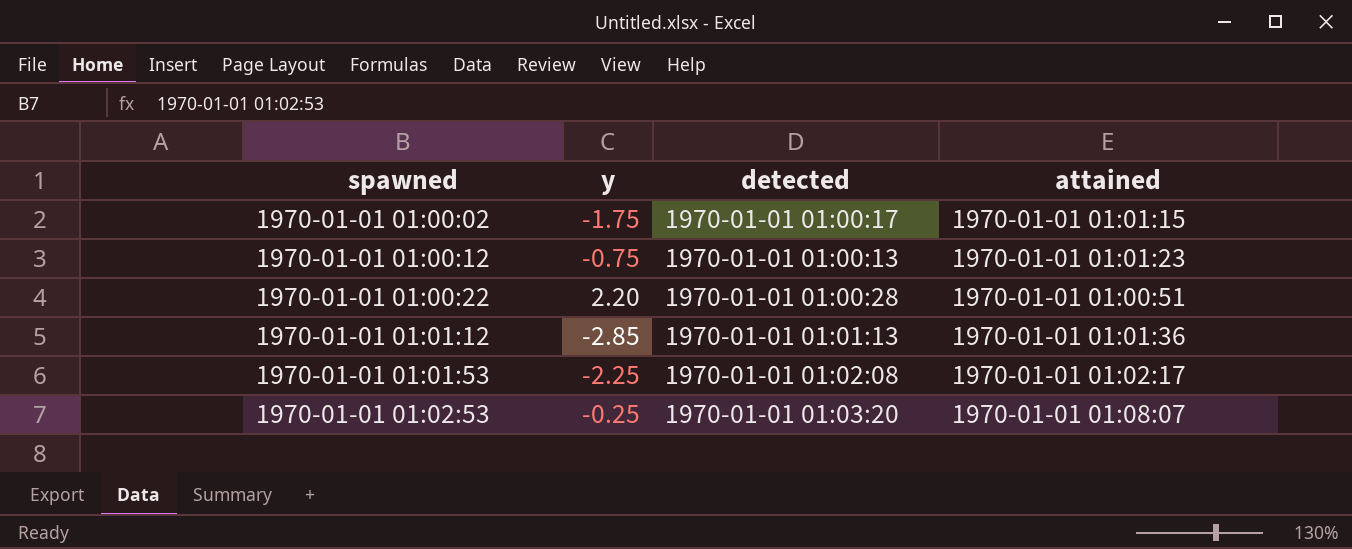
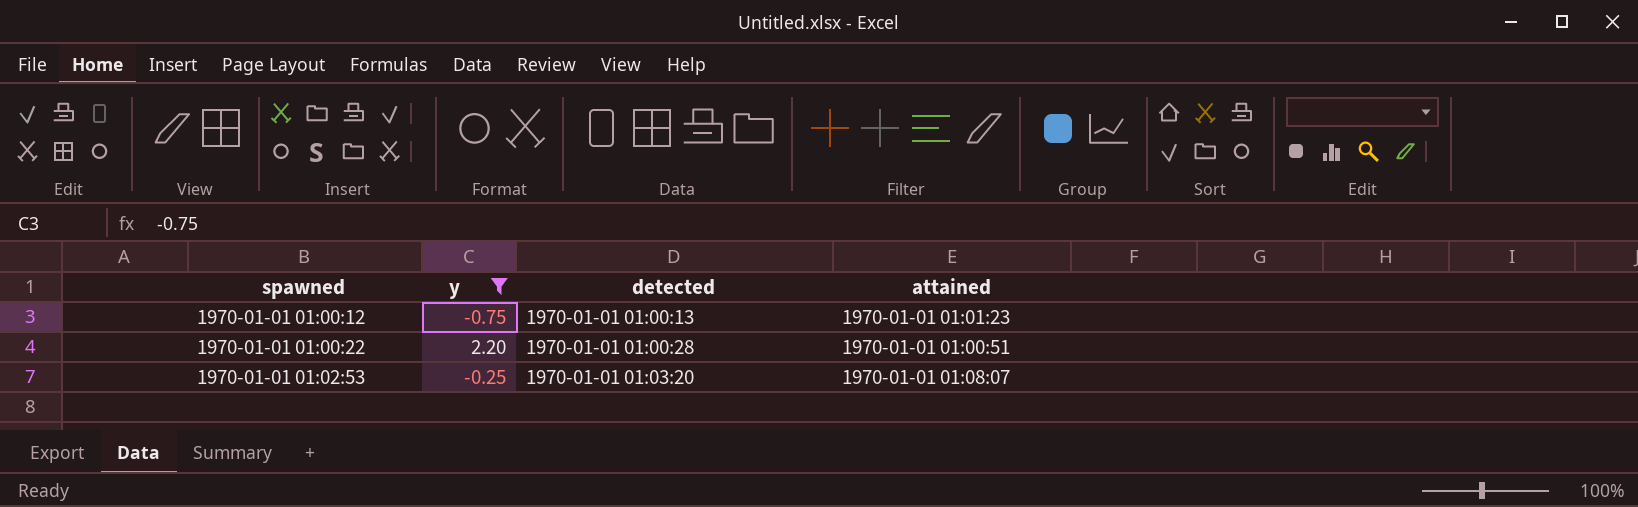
filter: none -> y >= -0.75

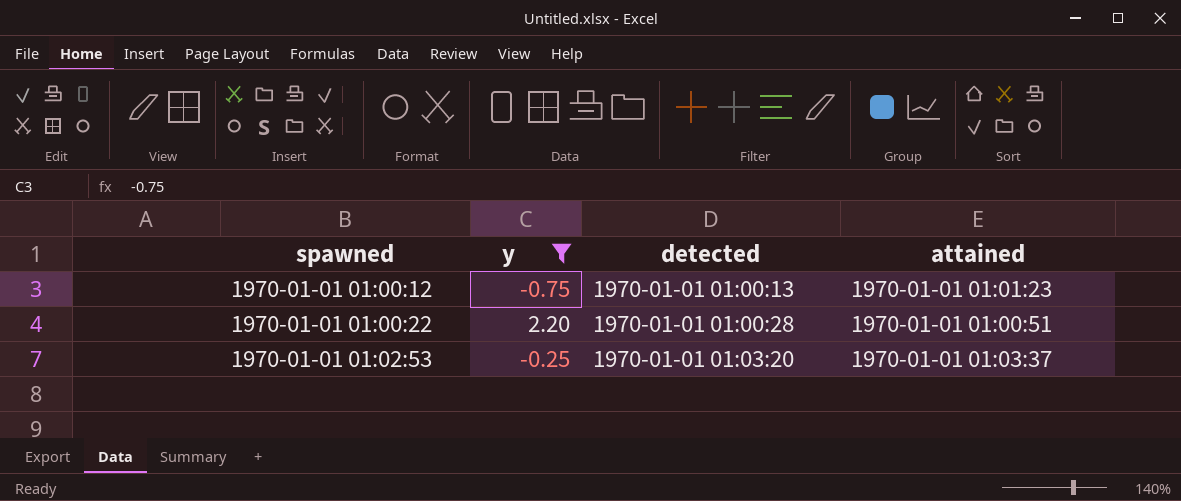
1970-01-01 01:02:53 | attained: 1970-01-01 01:08:07 -> 1970-01-01 01:03:37

